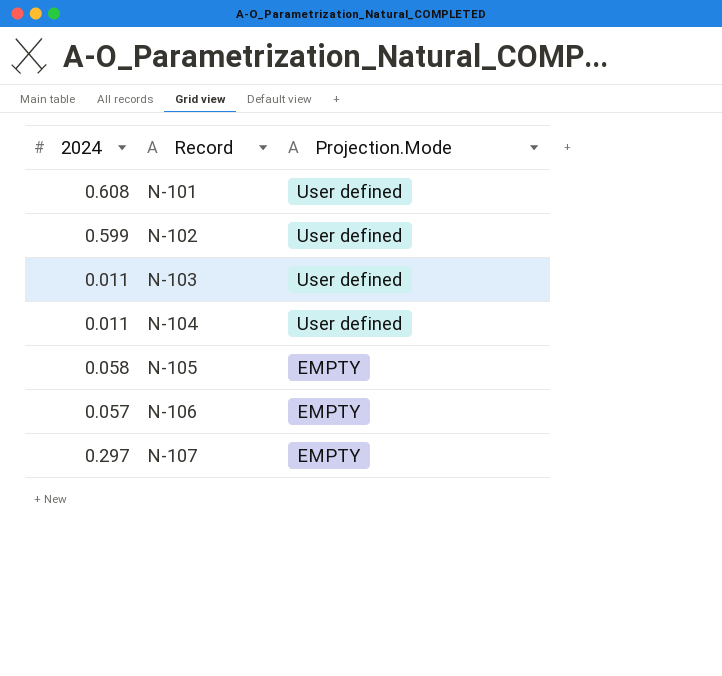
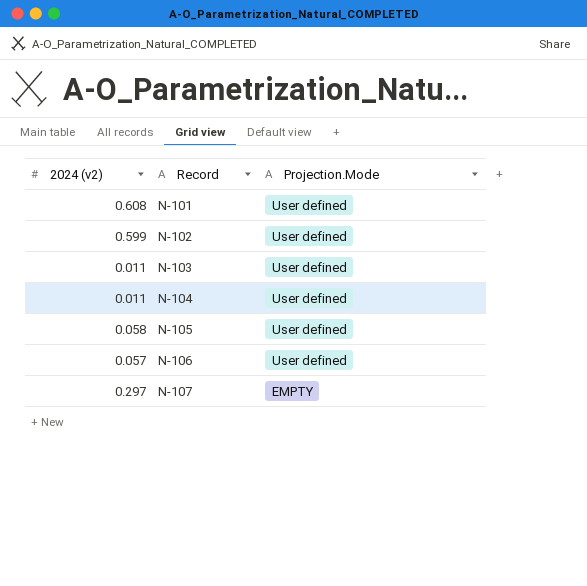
column name: 2024 -> 2024 (v2)
N-105 | Projection.Mode: EMPTY -> User defined
N-106 | Projection.Mode: EMPTY -> User defined

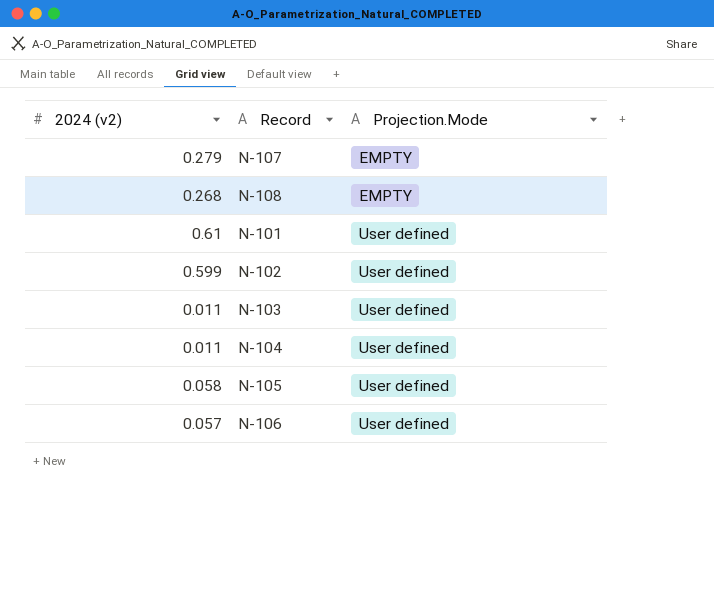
row order: Record ascending -> Projection.Mode ascending
N-107 | 2024 (v2): 0.297 -> 0.279
row N-108: none -> 0.268 | EMPTY
N-101 | 2024 (v2): 0.608 -> 0.61

